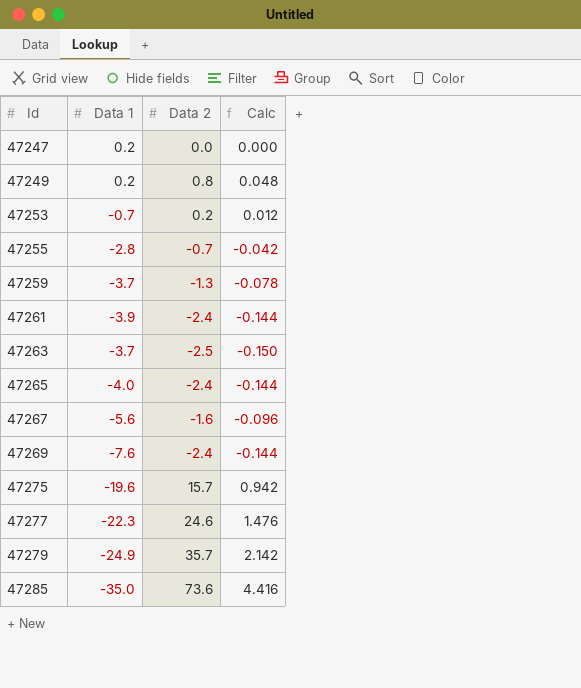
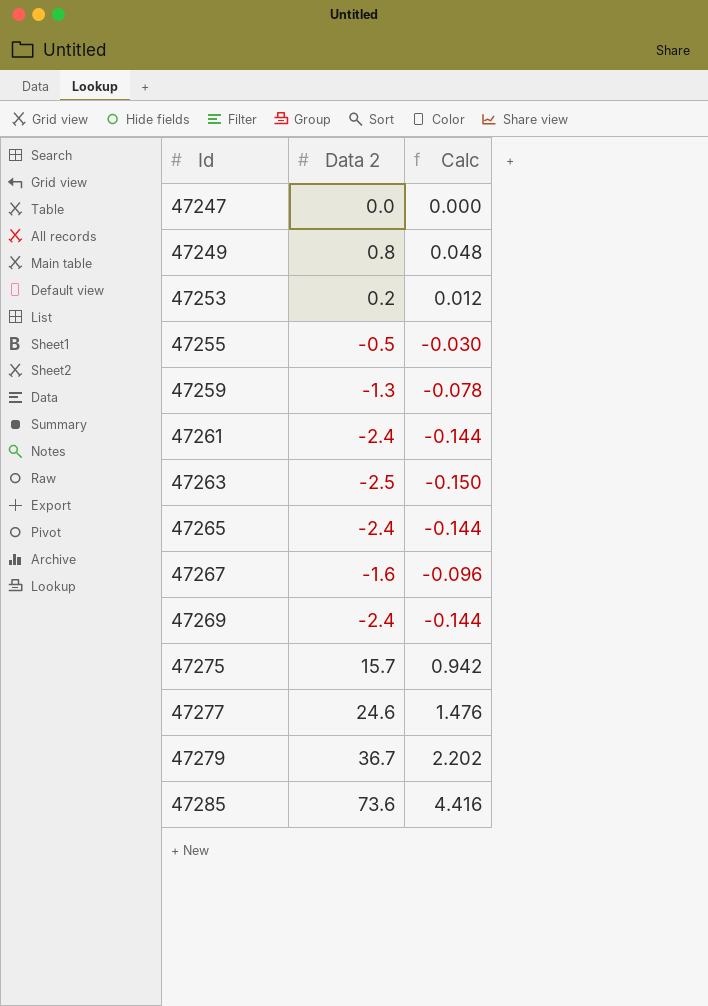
column Data 1 | position: 2 -> none
47255 | Data 2: -0.7 -> -0.5
47255 | Calc: -0.042 -> -0.030
47279 | Data 2: 35.7 -> 36.7
47279 | Calc: 2.142 -> 2.202

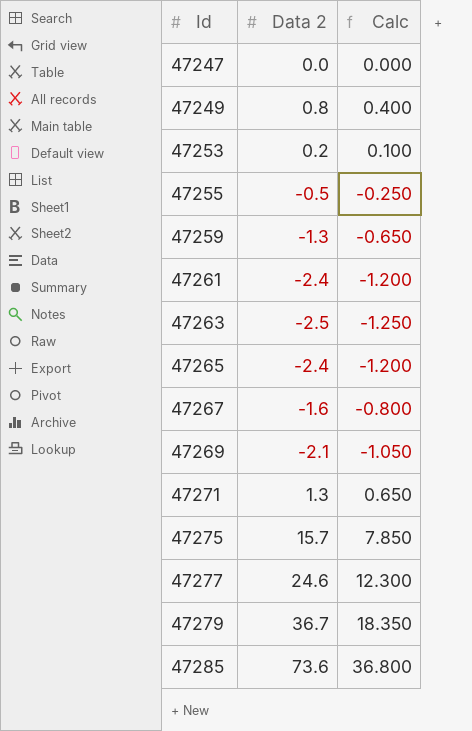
column Calc | formula: [Data 2] * 0.06 -> [Data 2] * 0.5
47269 | Data 2: -2.4 -> -2.1
row 47271: none -> 1.3 | 0.650

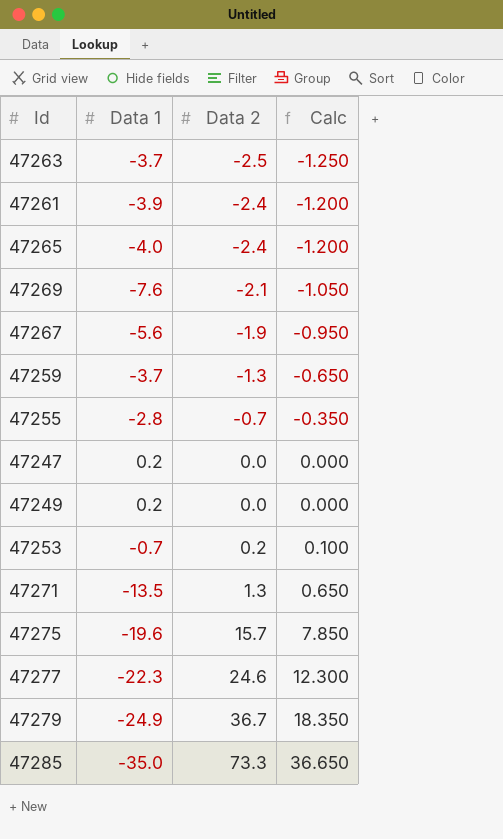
row order: Id ascending -> Data 2 ascending
column Data 1 | position: none -> 2
47267 | Data 2: -1.6 -> -1.9
47267 | Calc: -0.800 -> -0.950
47255 | Data 2: -0.5 -> -0.7
47255 | Calc: -0.250 -> -0.350
47249 | Data 2: 0.8 -> 0.0
47249 | Calc: 0.400 -> 0.000
47285 | Data 2: 73.6 -> 73.3
47285 | Calc: 36.800 -> 36.650

